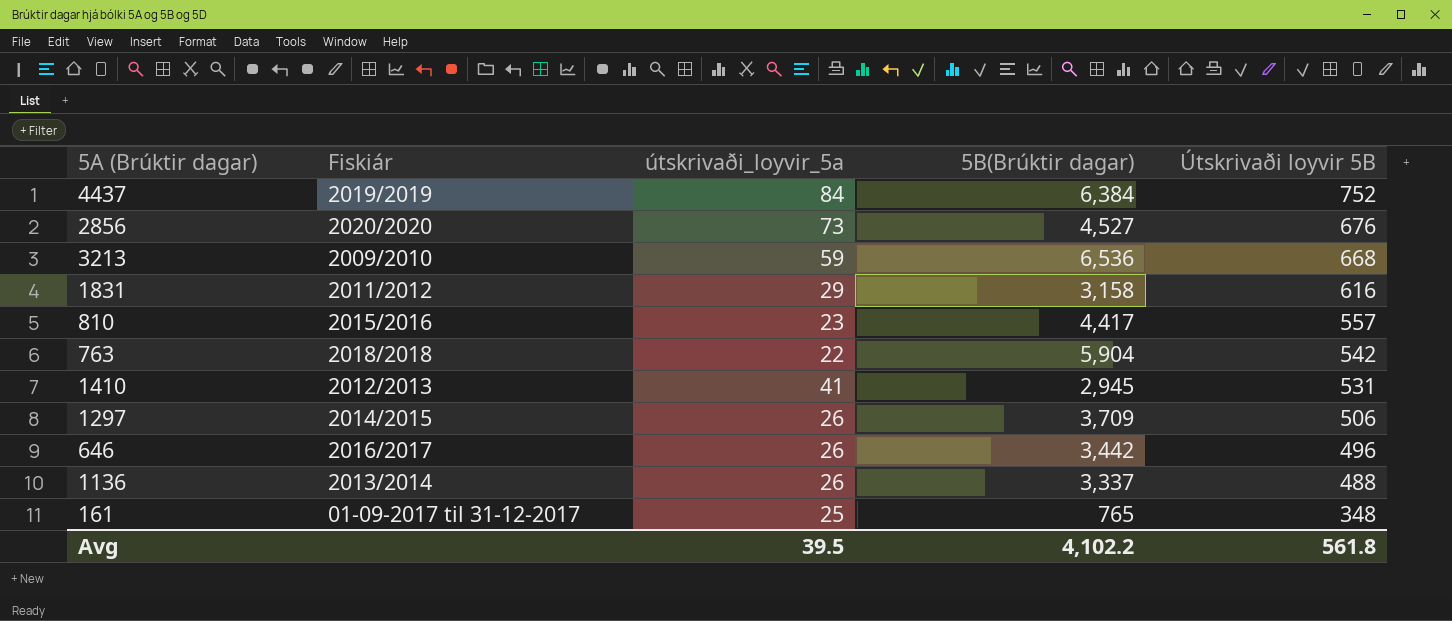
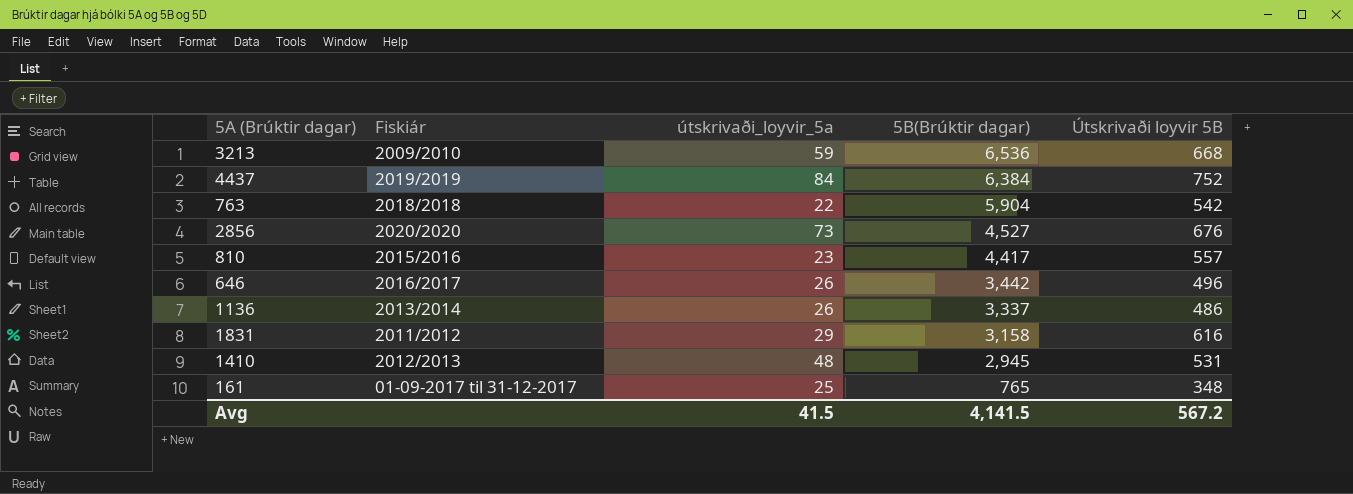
row order: Útskrivaði loyvir 5B descending -> 5B(Brúktir dagar) descending
row 1297: 2014/2015 | 26 | 3,709 | 506 -> none
1136 | Útskrivaði loyvir 5B: 488 -> 486
1410 | útskrivaði_loyvir_5a: 41 -> 48
Avg | útskrivaði_loyvir_5a: 39.5 -> 41.5
Avg | 5B(Brúktir dagar): 4,102.2 -> 4,141.5
Avg | Útskrivaði loyvir 5B: 561.8 -> 567.2

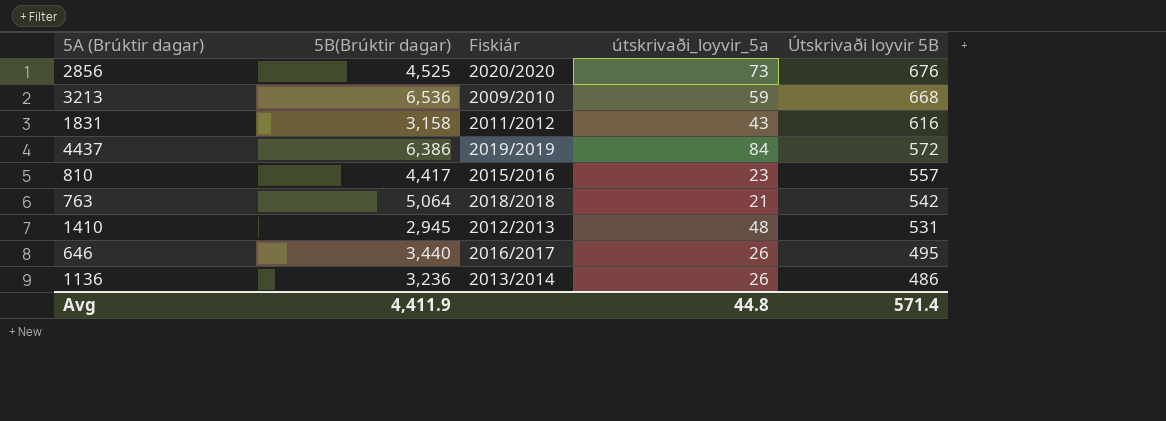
row order: 5B(Brúktir dagar) descending -> Útskrivaði loyvir 5B descending
column 5B(Brúktir dagar) | position: 4 -> 2
row 161: 01-09-2017 til 31-12-2017 | 25 | 765 | 348 -> none
2856 | 5B(Brúktir dagar): 4,527 -> 4,525
1831 | útskrivaði_loyvir_5a: 29 -> 43
4437 | 5B(Brúktir dagar): 6,384 -> 6,386
4437 | Útskrivaði loyvir 5B: 752 -> 572
763 | 5B(Brúktir dagar): 5,904 -> 5,064
763 | útskrivaði_loyvir_5a: 22 -> 21
646 | 5B(Brúktir dagar): 3,442 -> 3,440
646 | Útskrivaði loyvir 5B: 496 -> 495
1136 | 5B(Brúktir dagar): 3,337 -> 3,236
Avg | 5B(Brúktir dagar): 4,141.5 -> 4,411.9
Avg | útskrivaði_loyvir_5a: 41.5 -> 44.8
Avg | Útskrivaði loyvir 5B: 567.2 -> 571.4

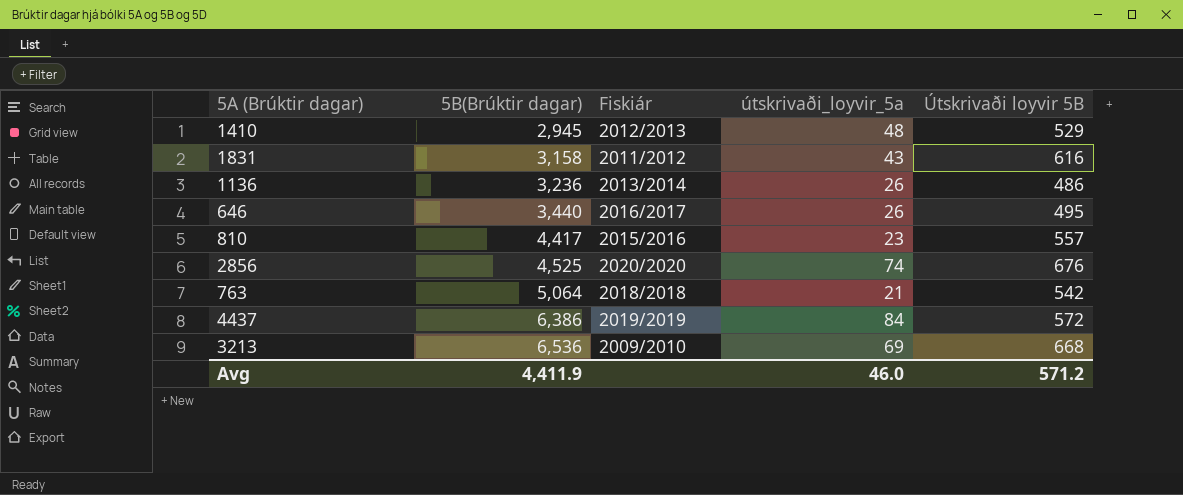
row order: Útskrivaði loyvir 5B descending -> 5B(Brúktir dagar) ascending
1410 | Útskrivaði loyvir 5B: 531 -> 529
2856 | útskrivaði_loyvir_5a: 73 -> 74
3213 | útskrivaði_loyvir_5a: 59 -> 69
Avg | útskrivaði_loyvir_5a: 44.8 -> 46.0
Avg | Útskrivaði loyvir 5B: 571.4 -> 571.2

